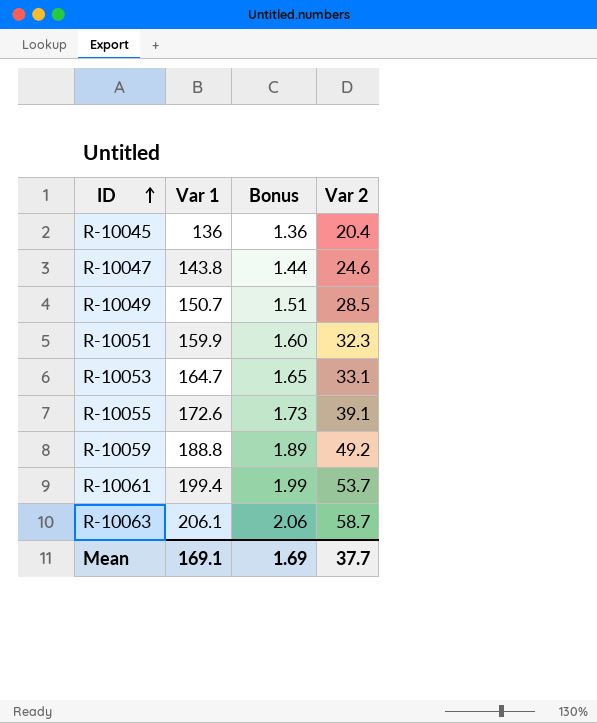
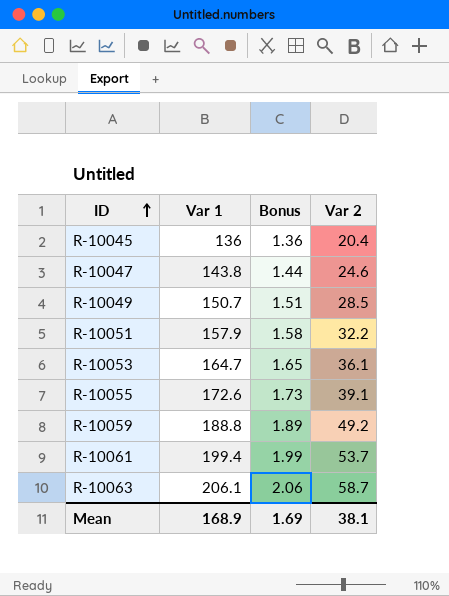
R-10051 | Var 1: 159.9 -> 157.9
R-10051 | Bonus: 1.60 -> 1.58
R-10051 | Var 2: 32.3 -> 32.2
R-10053 | Var 2: 33.1 -> 36.1
Mean | Var 1: 169.1 -> 168.9
Mean | Var 2: 37.7 -> 38.1

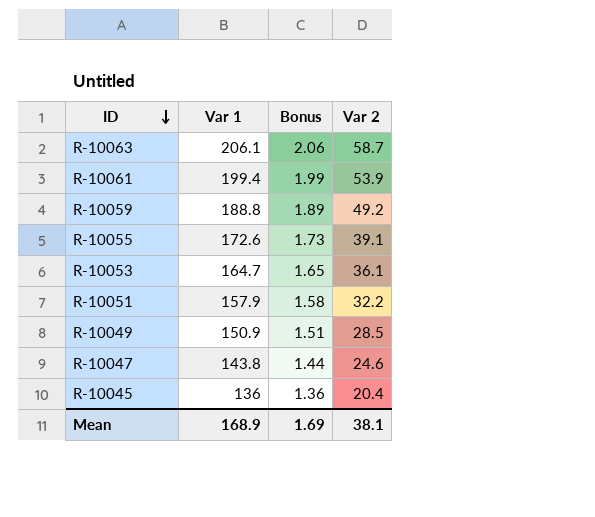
row order: ID ascending -> ID descending
R-10061 | Var 2: 53.7 -> 53.9
R-10049 | Var 1: 150.7 -> 150.9

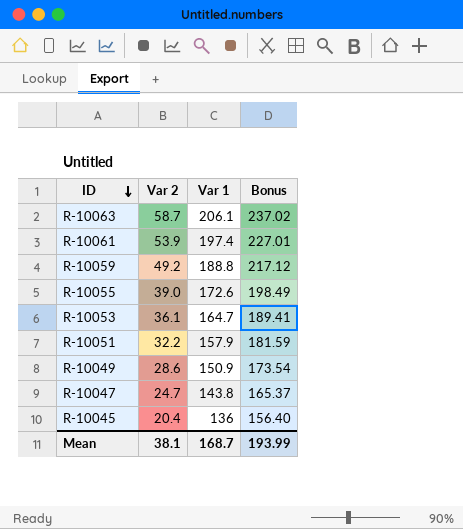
column Var 2 | position: 4 -> 2
column Bonus | formula: [Var 1] * 0.01 -> [Var 1] * 1.15
R-10061 | Var 1: 199.4 -> 197.4
R-10055 | Var 2: 39.1 -> 39.0
R-10049 | Var 2: 28.5 -> 28.6
R-10047 | Var 2: 24.6 -> 24.7
Mean | Var 1: 168.9 -> 168.7
Mean | Bonus: 1.69 -> 193.99

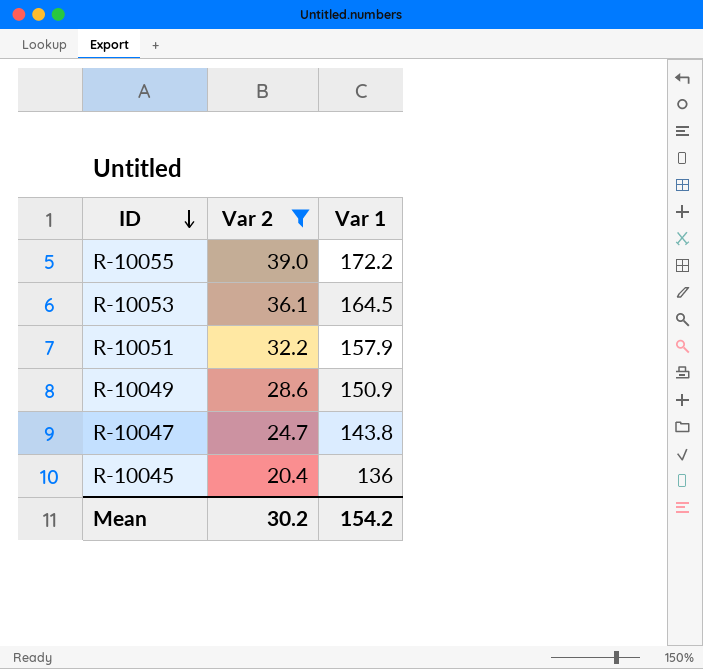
filter: none -> Var 2 <= 39.0
column Bonus | formula: [Var 1] * 1.15 -> none
R-10055 | Var 1: 172.6 -> 172.2
R-10053 | Var 1: 164.7 -> 164.5
Mean | Var 2: 38.1 -> 30.2
Mean | Var 1: 168.7 -> 154.2

